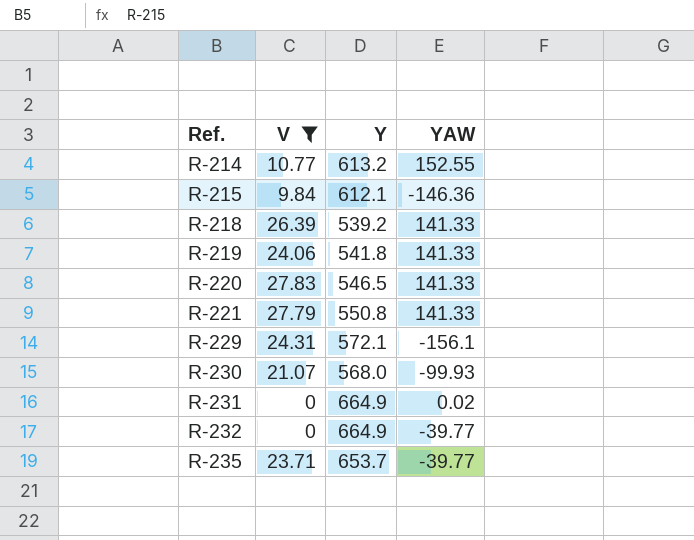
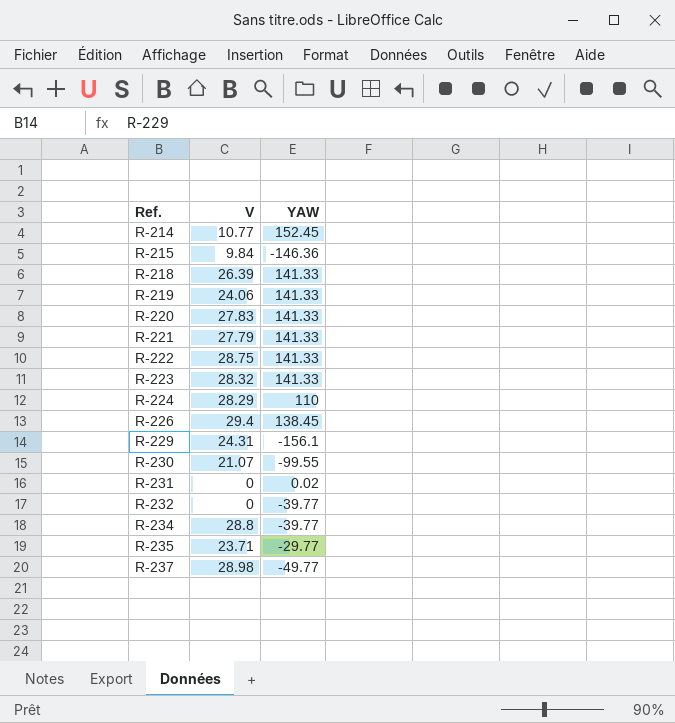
filter: V <= 27.83 -> none
column Y | position: 3 -> none
R-214 | YAW: 152.55 -> 152.45
R-230 | YAW: -99.93 -> -99.55
R-235 | YAW: -39.77 -> -29.77

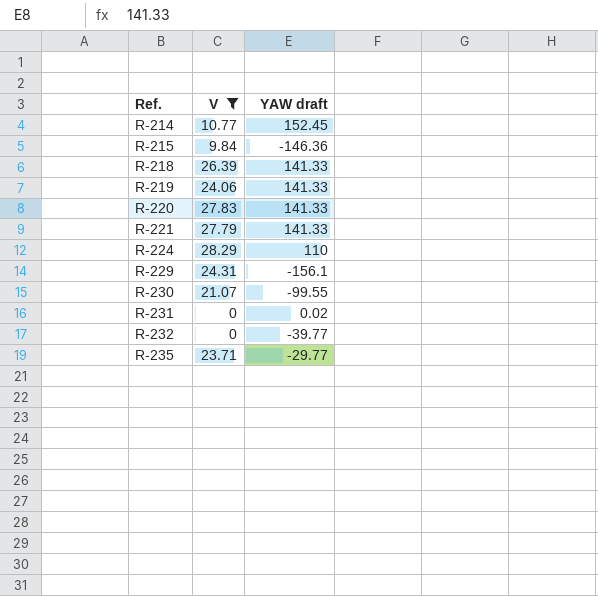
filter: none -> V <= 28.29
column name: YAW -> YAW draft

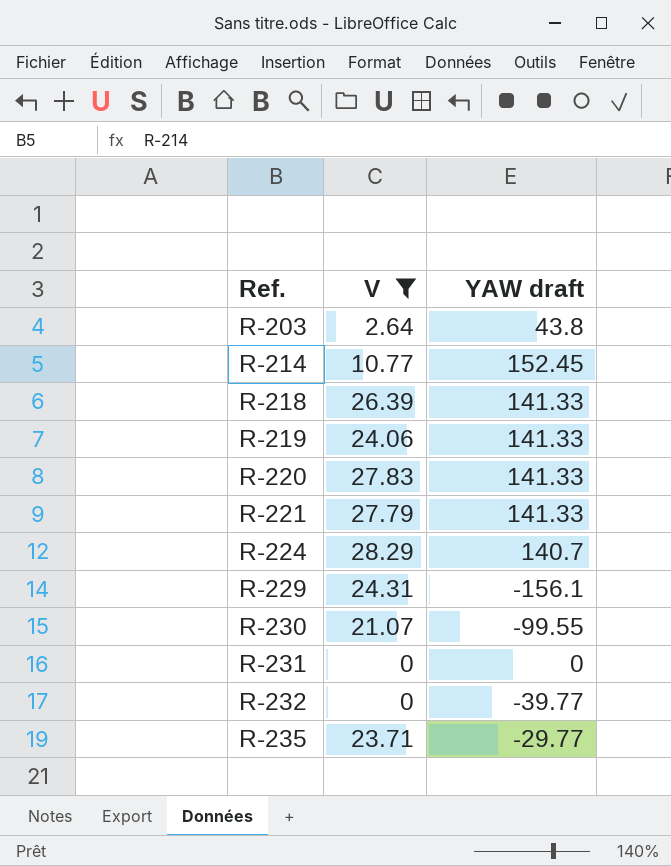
row R-215: 9.84 | -146.36 -> none
row R-203: none -> 2.64 | 43.8
R-224 | YAW draft: 110 -> 140.7
R-231 | YAW draft: 0.02 -> 0

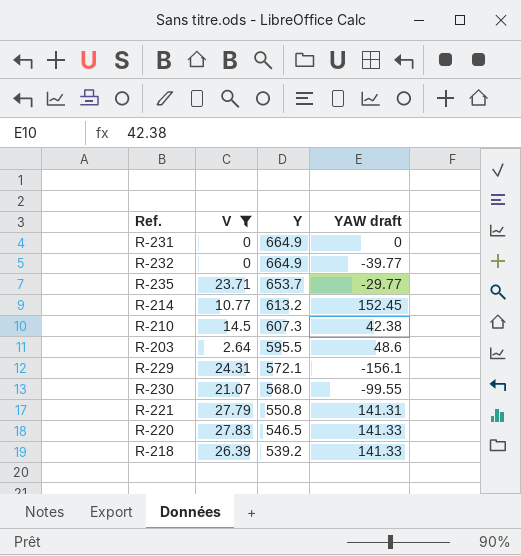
row order: Ref. ascending -> Y descending
column Y | position: none -> 3
row R-219: 24.06 | 141.33 -> none
row R-224: 28.29 | 140.7 -> none
row R-210: none -> 14.5 | 607.3 | 42.38
R-203 | YAW draft: 43.8 -> 48.6
R-221 | YAW draft: 141.33 -> 141.31

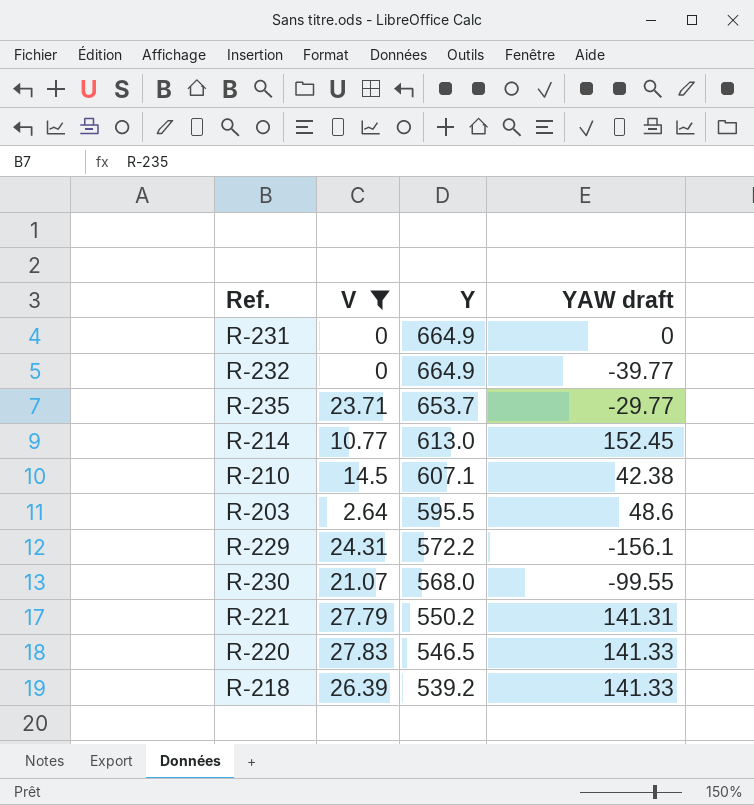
R-214 | Y: 613.2 -> 613.0
R-210 | Y: 607.3 -> 607.1
R-229 | Y: 572.1 -> 572.2
R-221 | Y: 550.8 -> 550.2

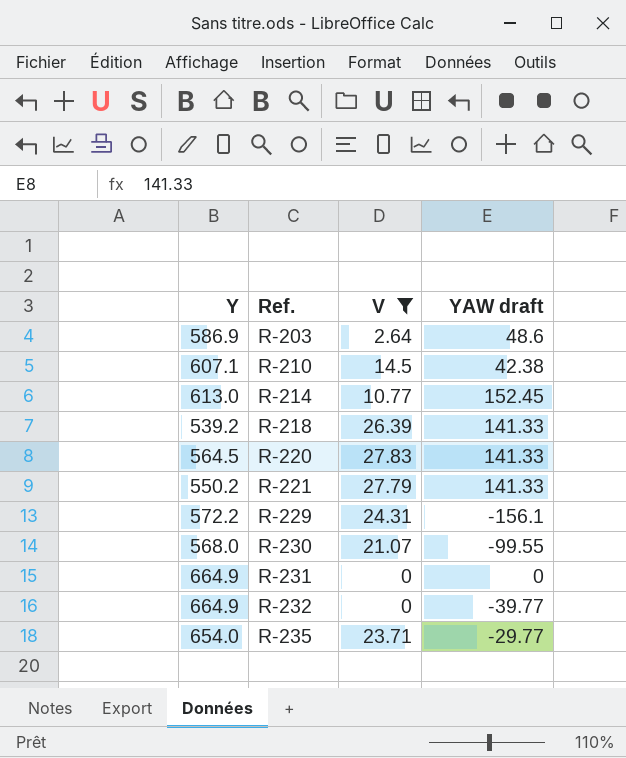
row order: Y descending -> Ref. ascending
column Y | position: 3 -> 1
R-203 | Y: 595.5 -> 586.9
R-220 | Y: 546.5 -> 564.5
R-221 | YAW draft: 141.31 -> 141.33
R-235 | Y: 653.7 -> 654.0

